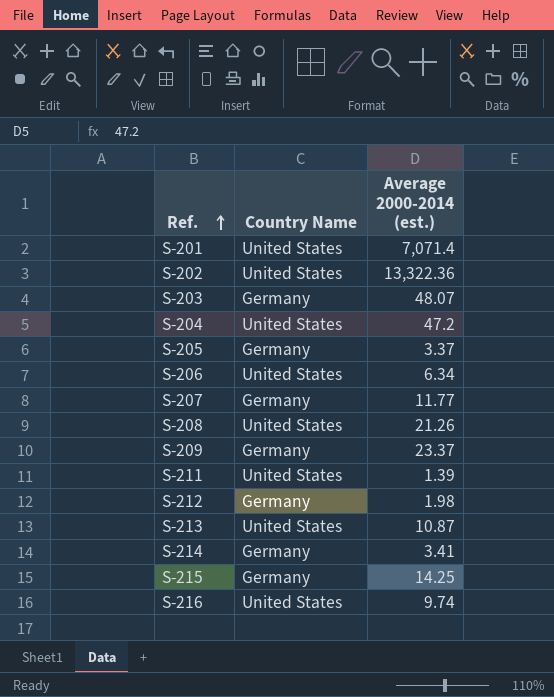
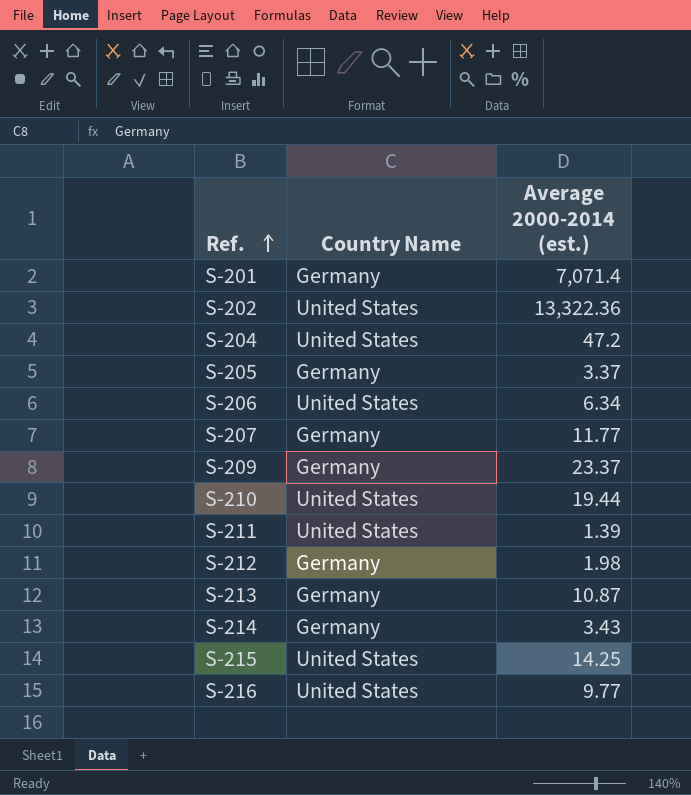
row S-203: Germany | 48.07 -> none
row S-208: United States | 21.26 -> none
S-201 | Country Name: United States -> Germany
row S-210: none -> United States | 19.44
S-213 | Country Name: United States -> Germany
S-214 | Average 2000-2014 (est.): 3.41 -> 3.43
S-215 | Country Name: Germany -> United States
S-216 | Average 2000-2014 (est.): 9.74 -> 9.77

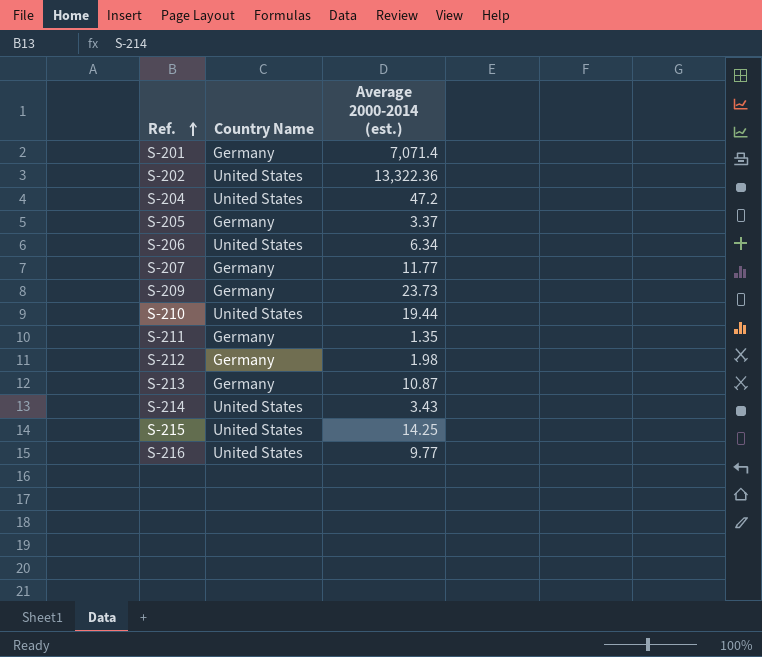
S-209 | Average 2000-2014 (est.): 23.37 -> 23.73
S-211 | Country Name: United States -> Germany
S-211 | Average 2000-2014 (est.): 1.39 -> 1.35
S-214 | Country Name: Germany -> United States

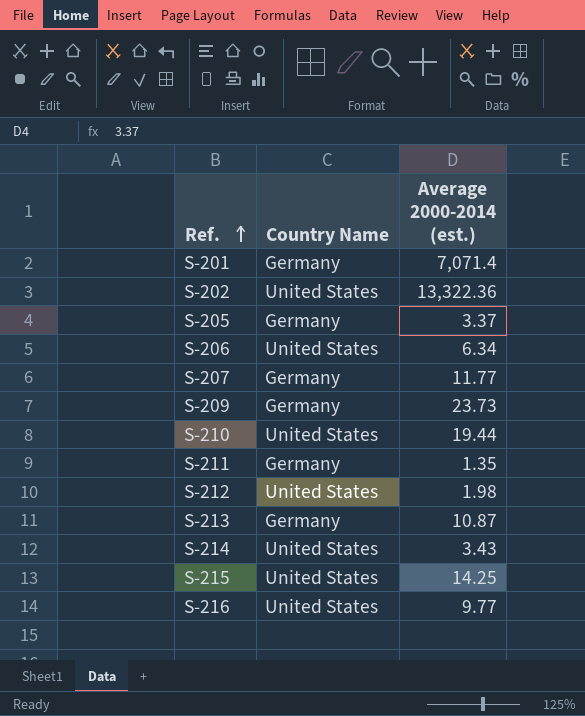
row S-204: United States | 47.2 -> none
S-212 | Country Name: Germany -> United States

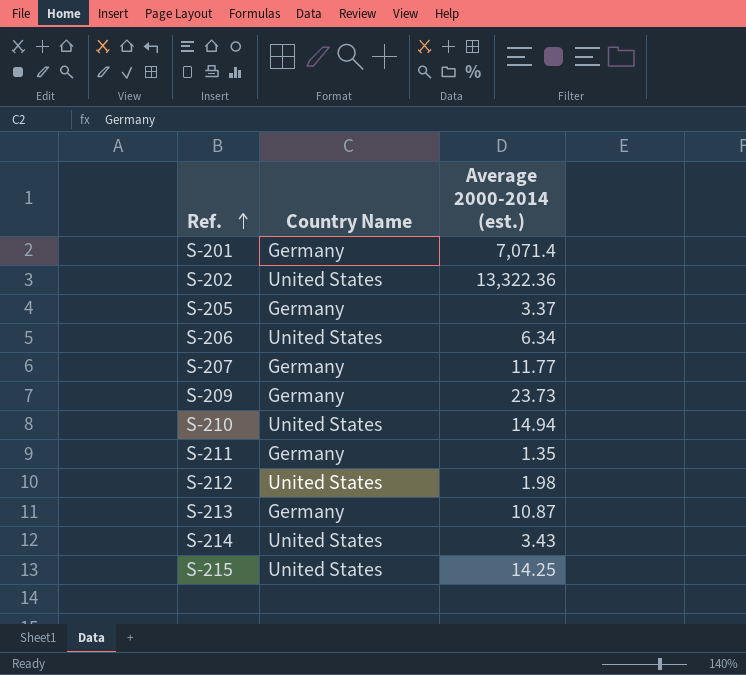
row S-216: United States | 9.77 -> none
S-210 | Average 2000-2014 (est.): 19.44 -> 14.94

